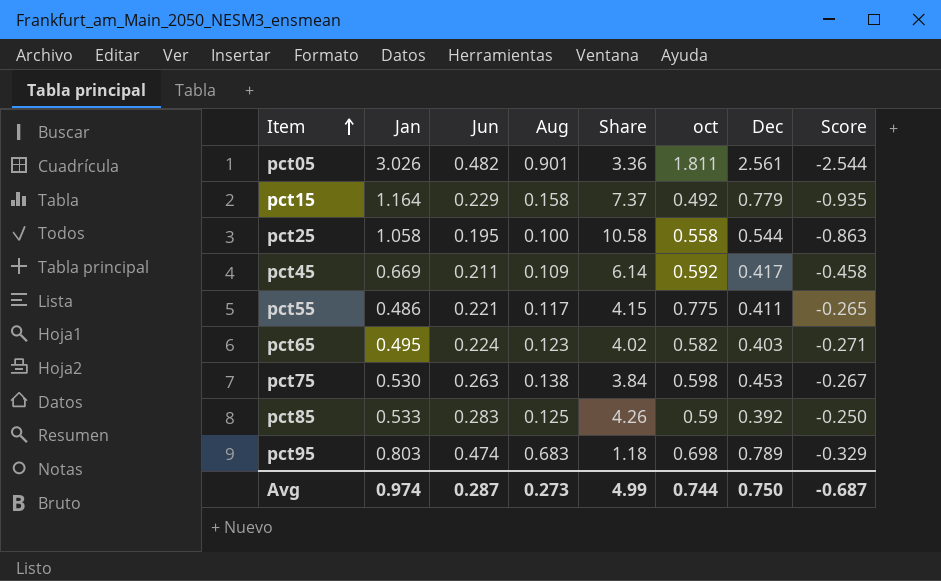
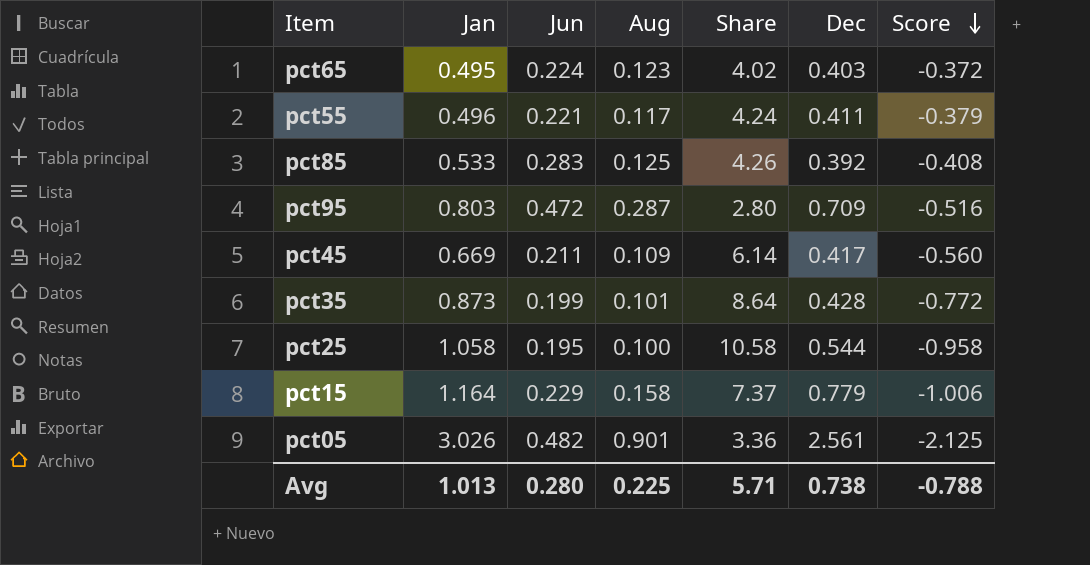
row order: Item ascending -> Score descending
column oct | position: 6 -> none
column Score | formula: [Jun] - [Jan] -> [Aug] - [Jan]
row pct75: 0.530 | 0.263 | 0.138 | 3.84 | 0.598 | 0.453 | -0.267 -> none
pct55 | Jan: 0.486 -> 0.496
pct55 | Share: 4.15 -> 4.24
pct95 | Jun: 0.474 -> 0.472
pct95 | Aug: 0.683 -> 0.287
pct95 | Share: 1.18 -> 2.80
pct95 | Dec: 0.789 -> 0.709
row pct35: none -> 0.873 | 0.199 | 0.101 | 8.64 | 0.428 | -0.772
Avg | Jan: 0.974 -> 1.013
Avg | Jun: 0.287 -> 0.280
Avg | Aug: 0.273 -> 0.225
Avg | Share: 4.99 -> 5.71
Avg | Dec: 0.750 -> 0.738
Avg | Score: -0.687 -> -0.788

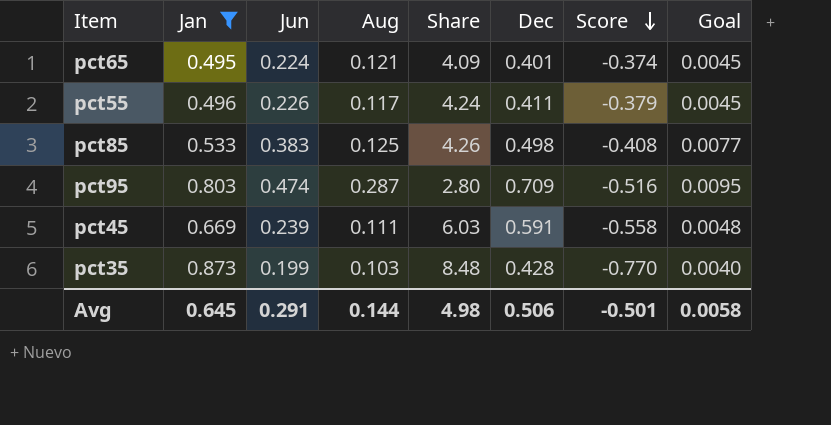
filter: none -> Jan <= 0.873
column Goal | formula: none -> [Jun] * 0.02
pct65 | Aug: 0.123 -> 0.121
pct65 | Share: 4.02 -> 4.09
pct65 | Dec: 0.403 -> 0.401
pct65 | Score: -0.372 -> -0.374
pct55 | Jun: 0.221 -> 0.226
pct85 | Jun: 0.283 -> 0.383
pct85 | Dec: 0.392 -> 0.498
pct95 | Jun: 0.472 -> 0.474
pct45 | Jun: 0.211 -> 0.239
pct45 | Aug: 0.109 -> 0.111
pct45 | Share: 6.14 -> 6.03
pct45 | Dec: 0.417 -> 0.591
pct45 | Score: -0.560 -> -0.558
pct35 | Aug: 0.101 -> 0.103
pct35 | Share: 8.64 -> 8.48
pct35 | Score: -0.772 -> -0.770
Avg | Jan: 1.013 -> 0.645
Avg | Jun: 0.280 -> 0.291
Avg | Aug: 0.225 -> 0.144
Avg | Share: 5.71 -> 4.98
Avg | Dec: 0.738 -> 0.506
Avg | Score: -0.788 -> -0.501

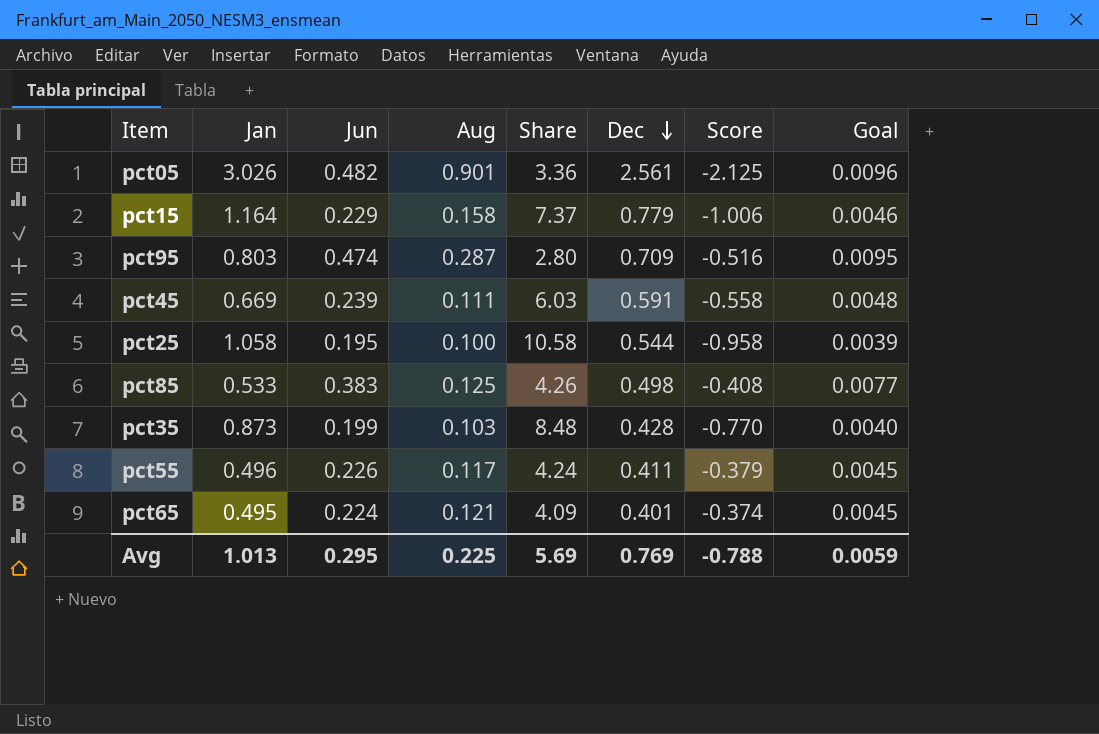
filter: Jan <= 0.873 -> none
row order: Score descending -> Dec descending
Avg | Jan: 0.645 -> 1.013
Avg | Jun: 0.291 -> 0.295
Avg | Aug: 0.144 -> 0.225
Avg | Share: 4.98 -> 5.69
Avg | Dec: 0.506 -> 0.769
Avg | Score: -0.501 -> -0.788
Avg | Goal: 0.0058 -> 0.0059

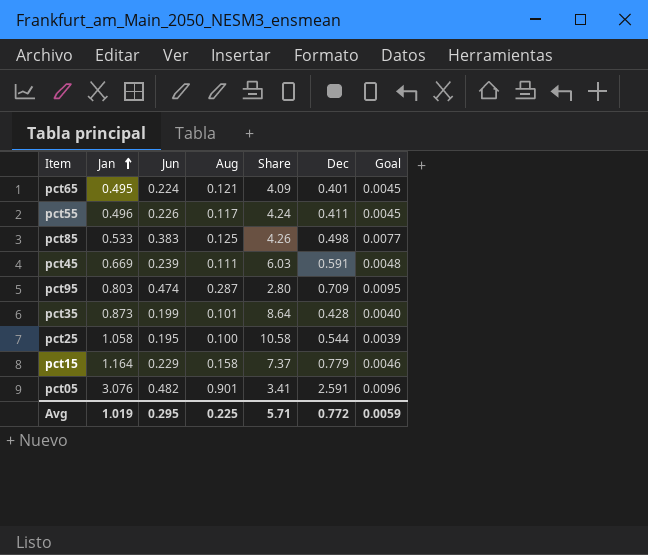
row order: Dec descending -> Jan ascending
column Score | formula: [Aug] - [Jan] -> none
pct35 | Aug: 0.103 -> 0.101
pct35 | Share: 8.48 -> 8.64
pct05 | Jan: 3.026 -> 3.076
pct05 | Share: 3.36 -> 3.41
pct05 | Dec: 2.561 -> 2.591
Avg | Jan: 1.013 -> 1.019
Avg | Share: 5.69 -> 5.71
Avg | Dec: 0.769 -> 0.772

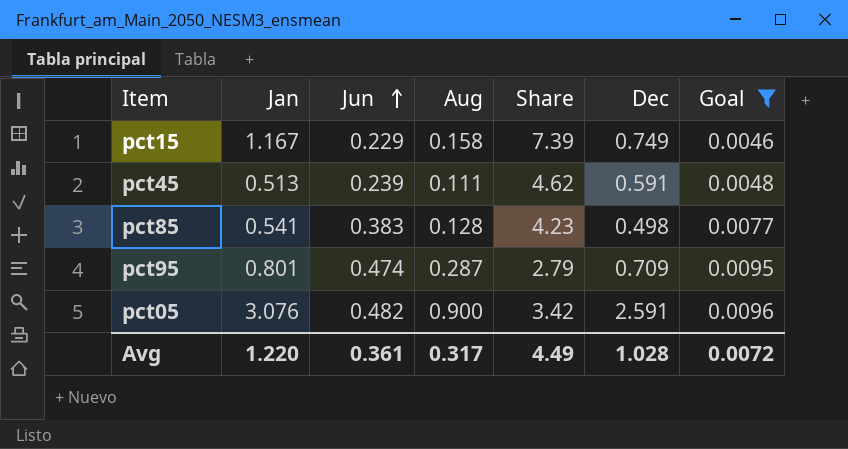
filter: none -> Goal >= 0.0046
row order: Jan ascending -> Jun ascending
pct15 | Jan: 1.164 -> 1.167
pct15 | Share: 7.37 -> 7.39
pct15 | Dec: 0.779 -> 0.749
pct45 | Jan: 0.669 -> 0.513
pct45 | Share: 6.03 -> 4.62
pct85 | Jan: 0.533 -> 0.541
pct85 | Aug: 0.125 -> 0.128
pct85 | Share: 4.26 -> 4.23
pct95 | Jan: 0.803 -> 0.801
pct95 | Share: 2.80 -> 2.79
pct05 | Aug: 0.901 -> 0.900
pct05 | Share: 3.41 -> 3.42
Avg | Jan: 1.019 -> 1.220
Avg | Jun: 0.295 -> 0.361
Avg | Aug: 0.225 -> 0.317
Avg | Share: 5.71 -> 4.49
Avg | Dec: 0.772 -> 1.028
Avg | Goal: 0.0059 -> 0.0072

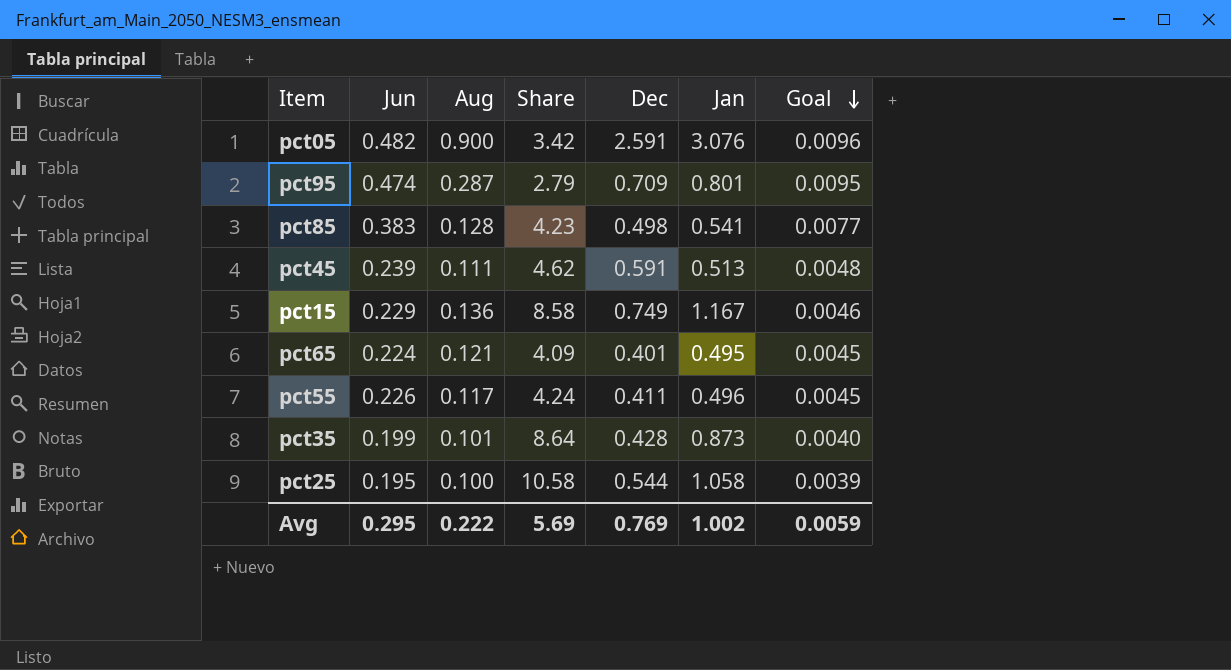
filter: Goal >= 0.0046 -> none
row order: Jun ascending -> Goal descending
column Jan | position: 2 -> 6
pct15 | Aug: 0.158 -> 0.136
pct15 | Share: 7.39 -> 8.58
Avg | Jun: 0.361 -> 0.295
Avg | Aug: 0.317 -> 0.222
Avg | Share: 4.49 -> 5.69
Avg | Dec: 1.028 -> 0.769
Avg | Jan: 1.220 -> 1.002
Avg | Goal: 0.0072 -> 0.0059

